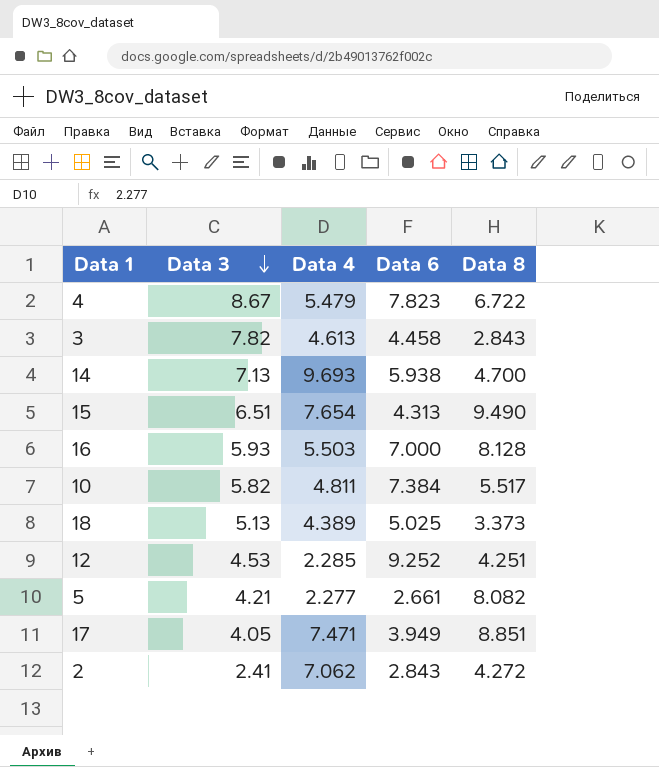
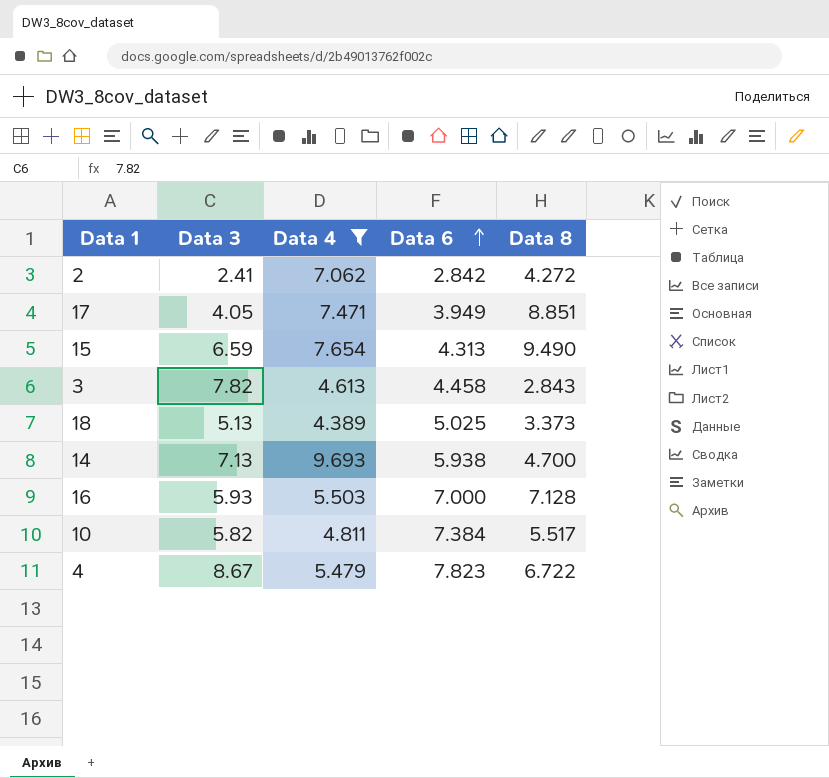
filter: none -> Data 4 >= 4.389
row order: Data 3 descending -> Data 6 ascending
2 | Data 6: 2.843 -> 2.842
15 | Data 3: 6.51 -> 6.59
16 | Data 8: 8.128 -> 7.128

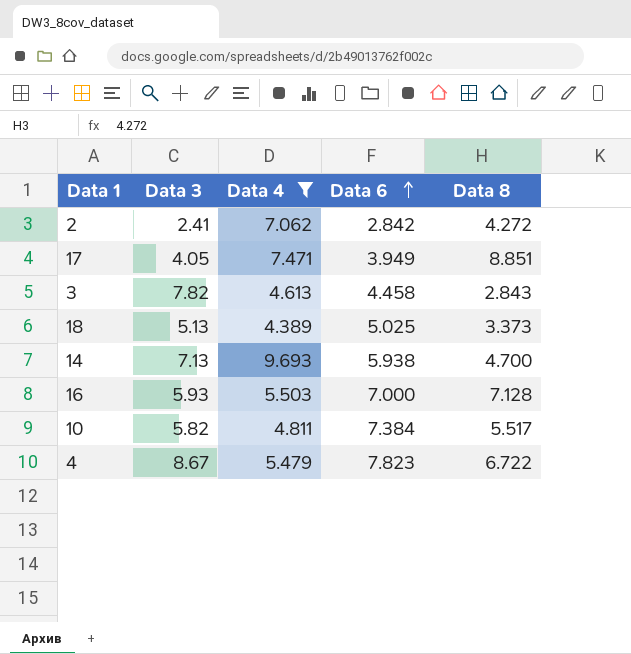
row 15: 6.59 | 7.654 | 4.313 | 9.490 -> none

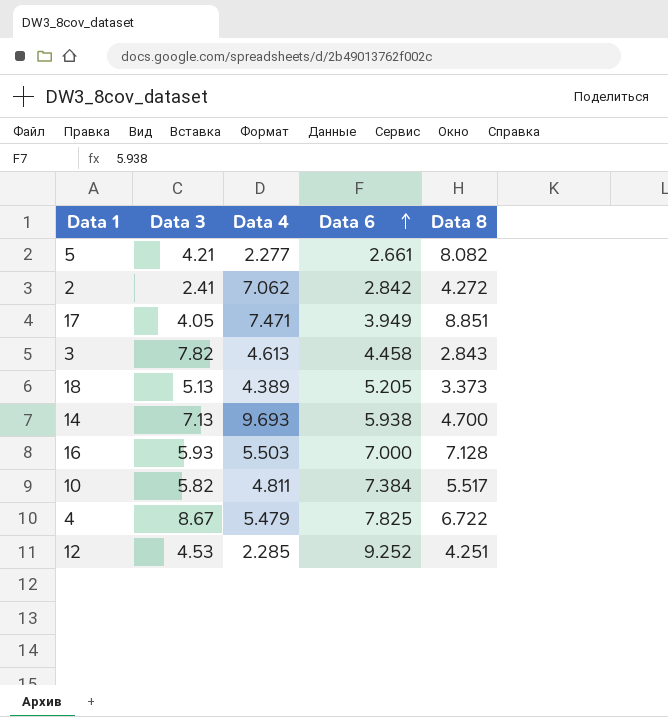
filter: Data 4 >= 4.389 -> none
18 | Data 6: 5.025 -> 5.205
4 | Data 6: 7.823 -> 7.825

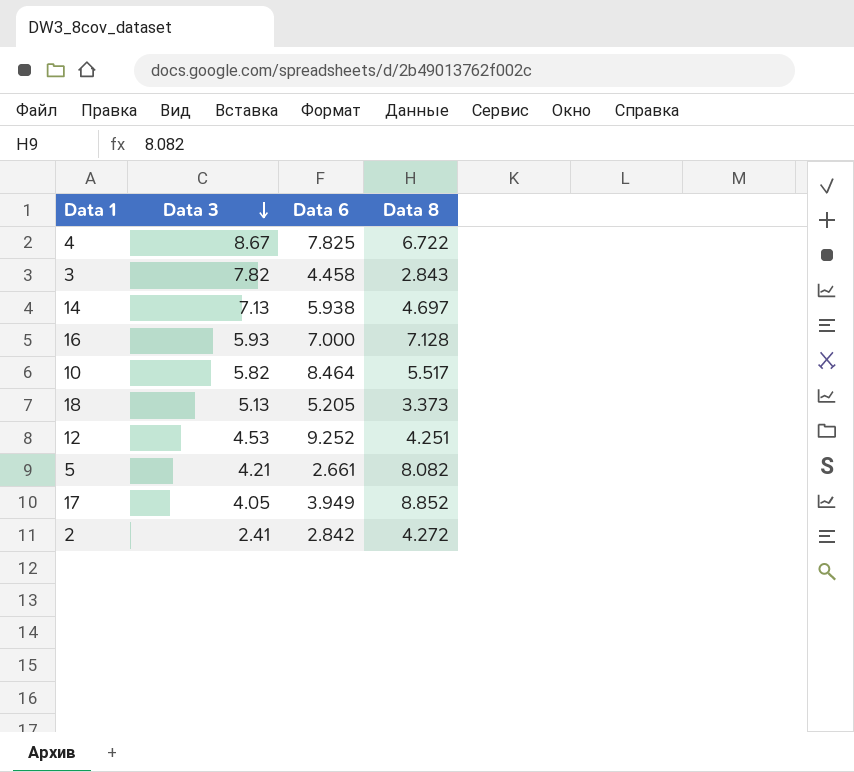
row order: Data 6 ascending -> Data 3 descending
column Data 4 | position: 3 -> none
14 | Data 8: 4.700 -> 4.697
10 | Data 6: 7.384 -> 8.464
17 | Data 8: 8.851 -> 8.852

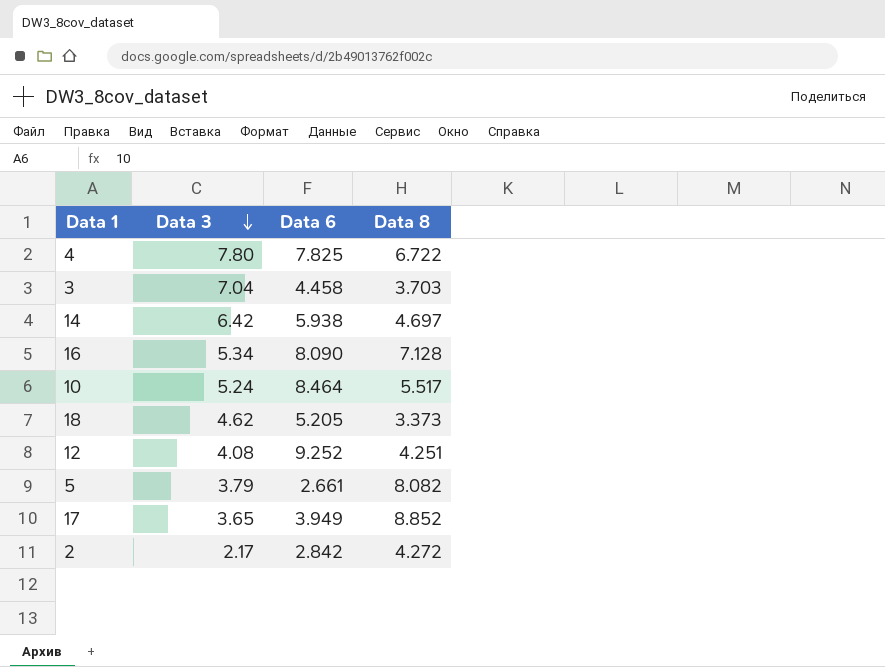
4 | Data 3: 8.67 -> 7.80
3 | Data 3: 7.82 -> 7.04
3 | Data 8: 2.843 -> 3.703
14 | Data 3: 7.13 -> 6.42
16 | Data 3: 5.93 -> 5.34
16 | Data 6: 7.000 -> 8.090
10 | Data 3: 5.82 -> 5.24
18 | Data 3: 5.13 -> 4.62
12 | Data 3: 4.53 -> 4.08
5 | Data 3: 4.21 -> 3.79
17 | Data 3: 4.05 -> 3.65
2 | Data 3: 2.41 -> 2.17

